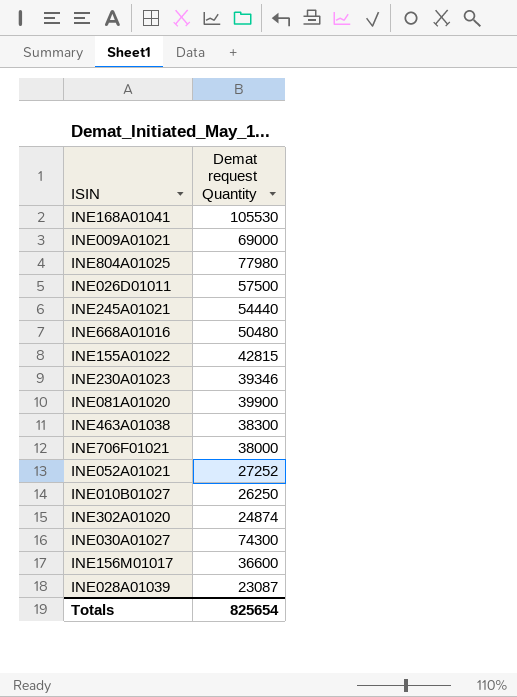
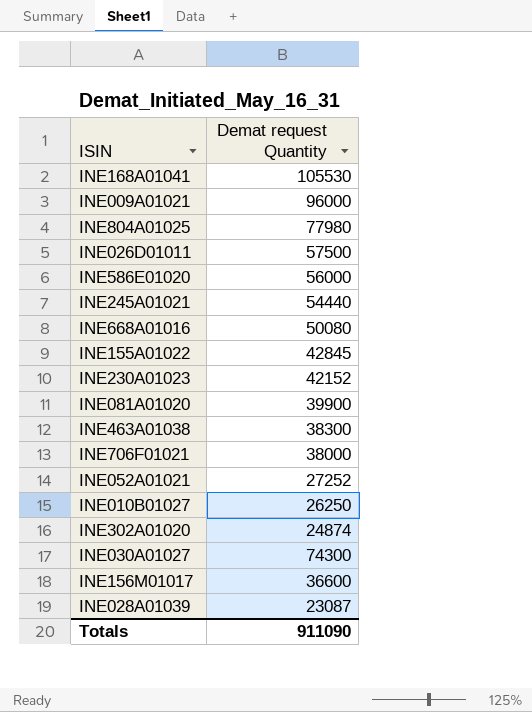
INE009A01021 | Demat request Quantity: 69000 -> 96000
row INE586E01020: none -> 56000
INE668A01016 | Demat request Quantity: 50480 -> 50080
INE155A01022 | Demat request Quantity: 42815 -> 42845
INE230A01023 | Demat request Quantity: 39346 -> 42152
Totals | Demat request Quantity: 825654 -> 911090

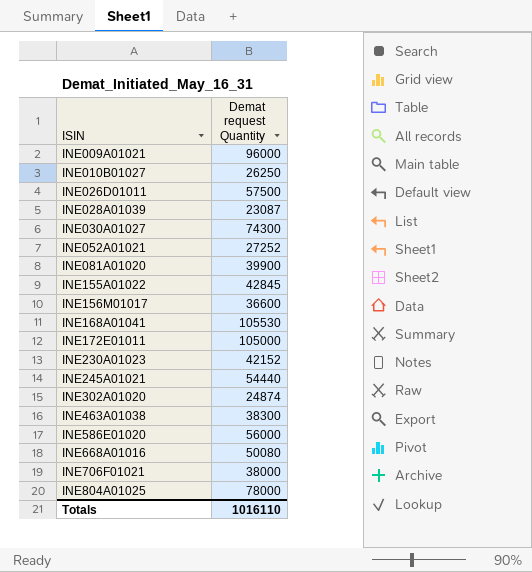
row order: none -> ISIN ascending
row INE172E01011: none -> 105000
INE804A01025 | Demat request Quantity: 77980 -> 78000
Totals | Demat request Quantity: 911090 -> 1016110

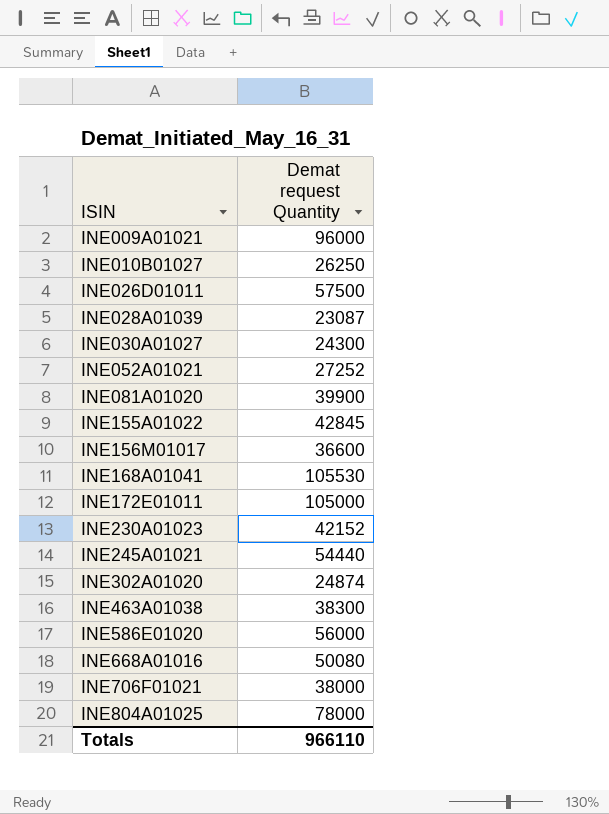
INE030A01027 | Demat request Quantity: 74300 -> 24300
Totals | Demat request Quantity: 1016110 -> 966110

